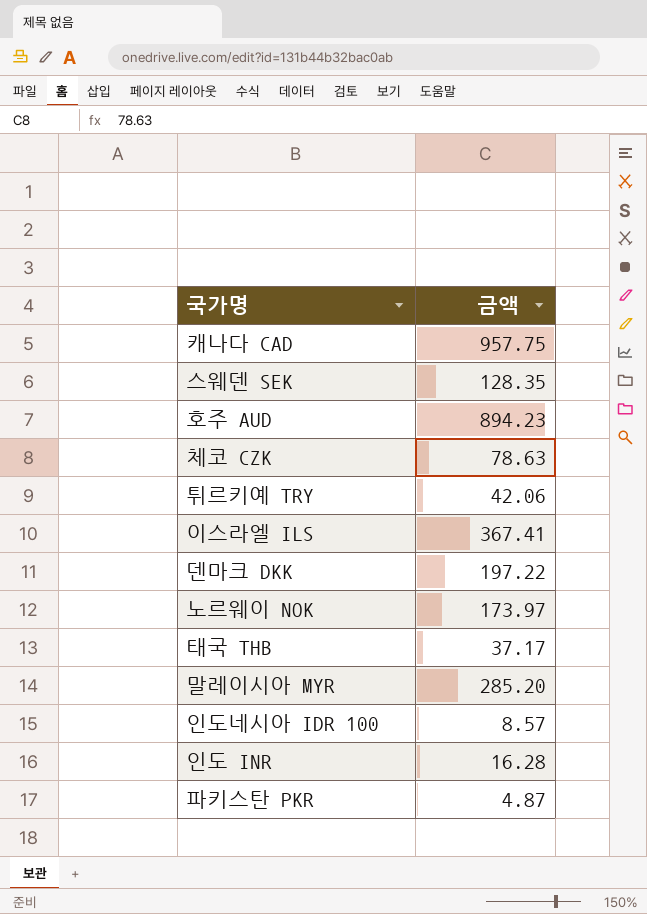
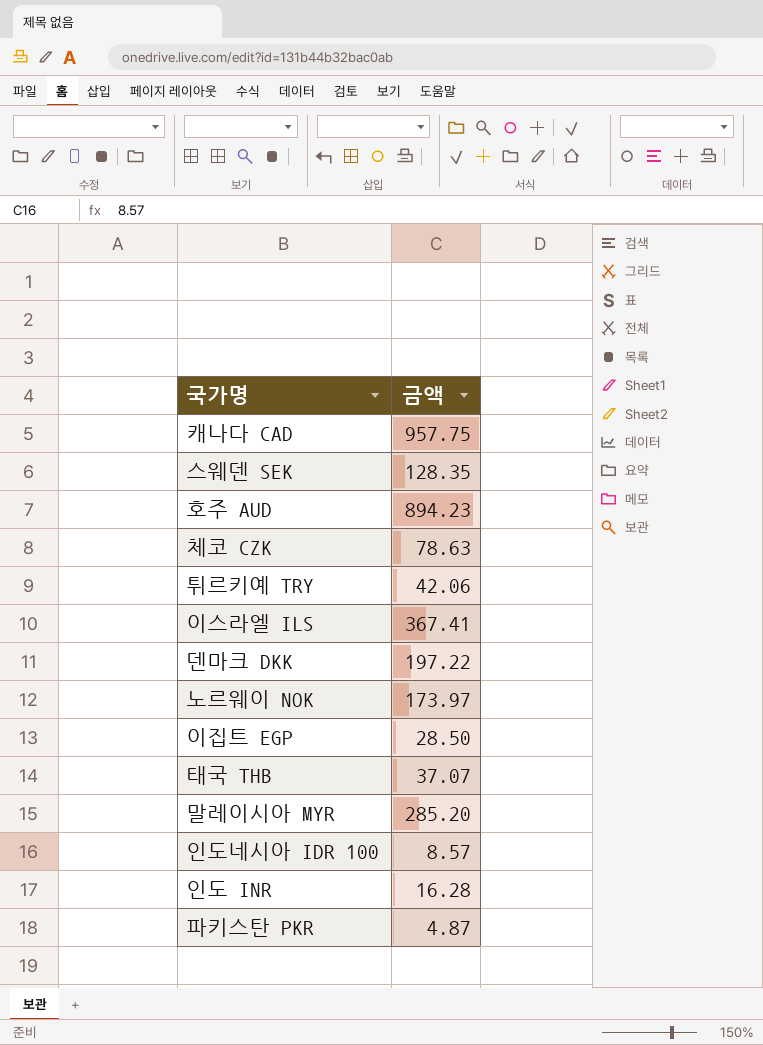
row 이집트 EGP: none -> 28.50
태국 THB | 금액: 37.17 -> 37.07

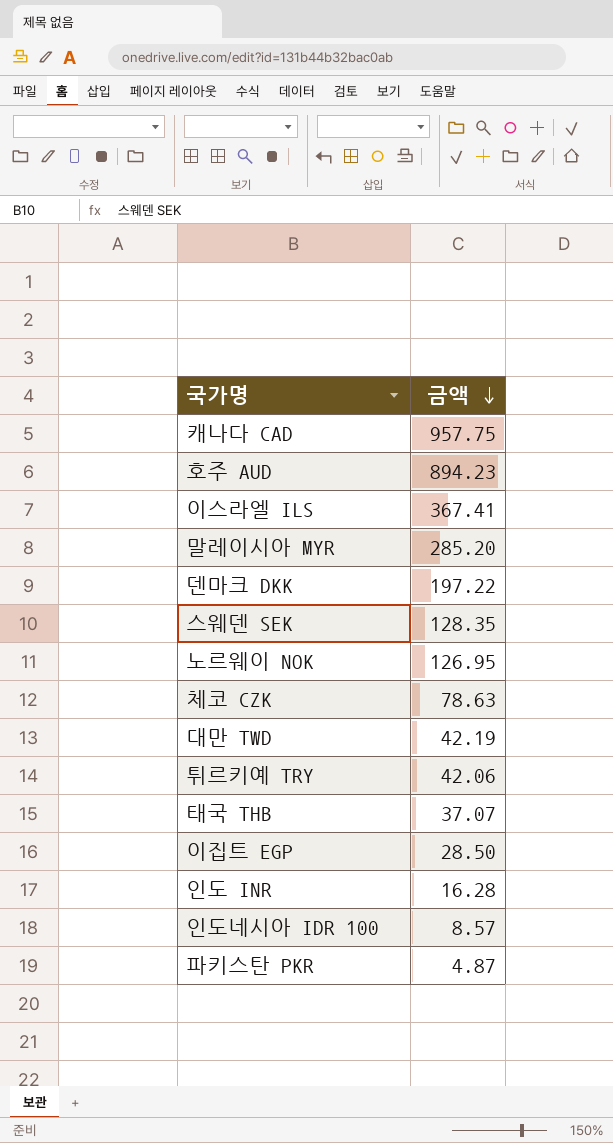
row order: none -> 금액 descending
노르웨이 NOK | 금액: 173.97 -> 126.95
row 대만 TWD: none -> 42.19

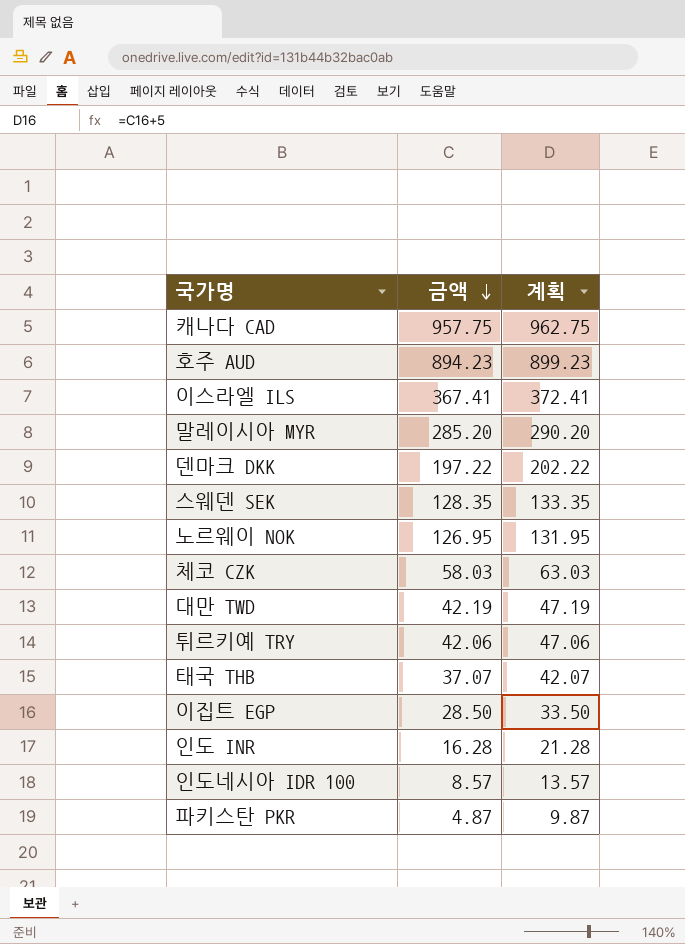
column 계획 | formula: none -> [금액] + 5
체코 CZK | 금액: 78.63 -> 58.03

